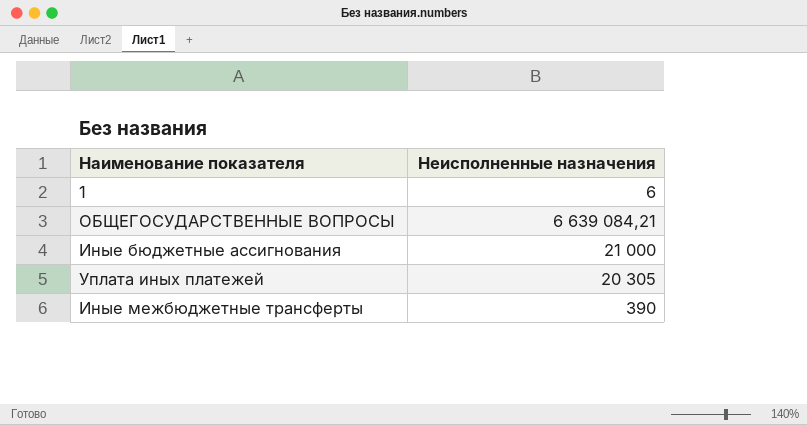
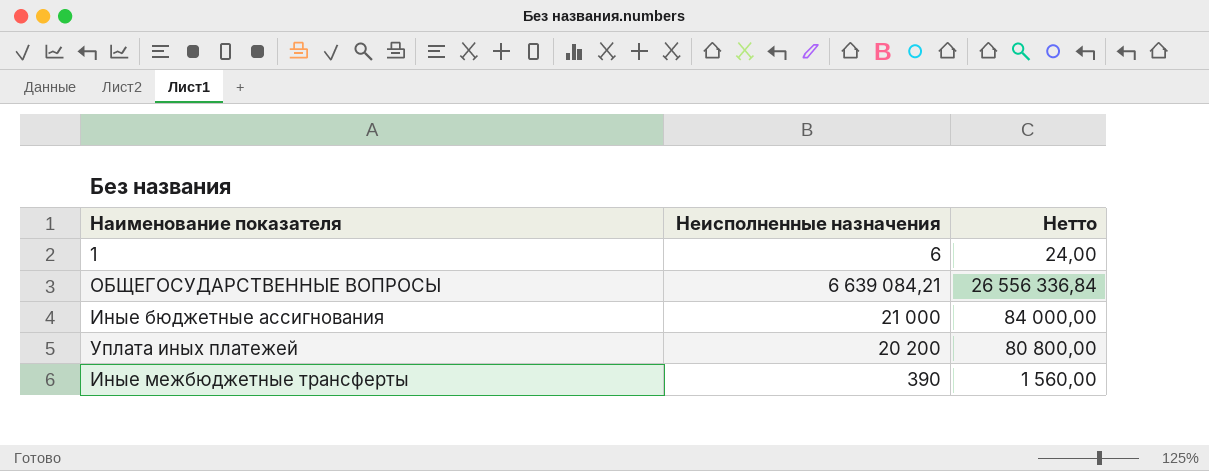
column Нетто | formula: none -> [Неисполненные назначения] * 4
Уплата иных платежей | Неисполненные назначения: 20 305 -> 20 200

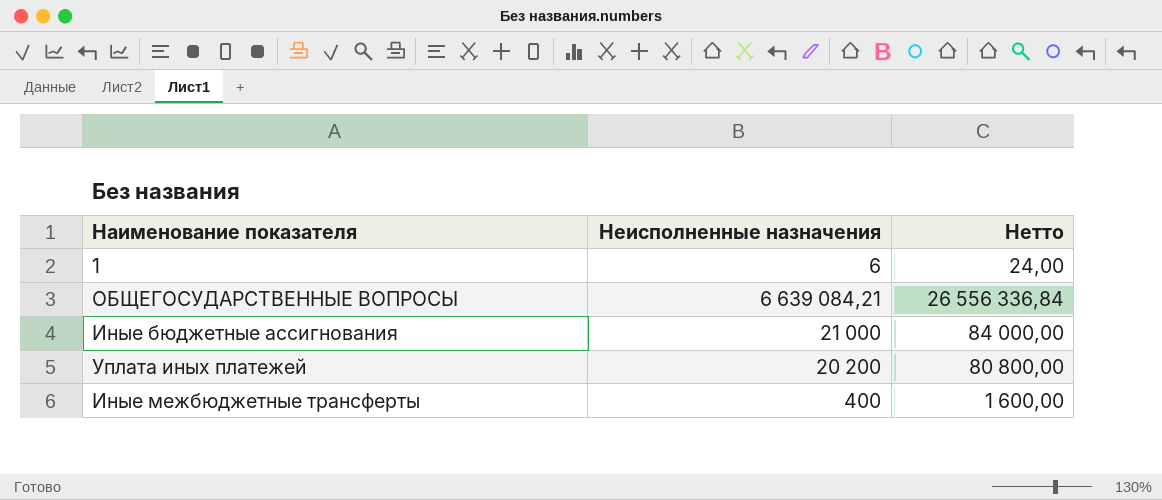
Иные межбюджетные трансферты | Неисполненные назначения: 390 -> 400
Иные межбюджетные трансферты | Нетто: 1 560,00 -> 1 600,00

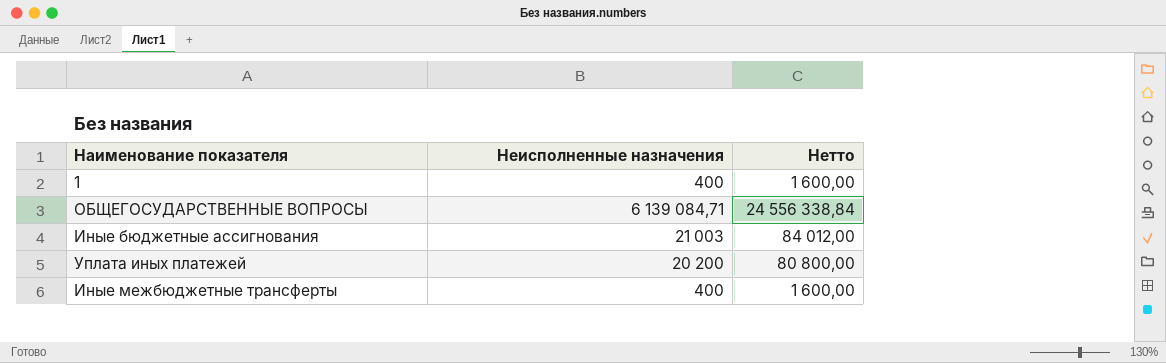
1 | Неисполненные назначения: 6 -> 400
1 | Нетто: 24,00 -> 1 600,00
ОБЩЕГОСУДАРСТВЕННЫЕ ВОПРОСЫ | Неисполненные назначения: 6 639 084,21 -> 6 139 084,71
ОБЩЕГОСУДАРСТВЕННЫЕ ВОПРОСЫ | Нетто: 26 556 336,84 -> 24 556 338,84
Иные бюджетные ассигнования | Неисполненные назначения: 21 000 -> 21 003
Иные бюджетные ассигнования | Нетто: 84 000,00 -> 84 012,00

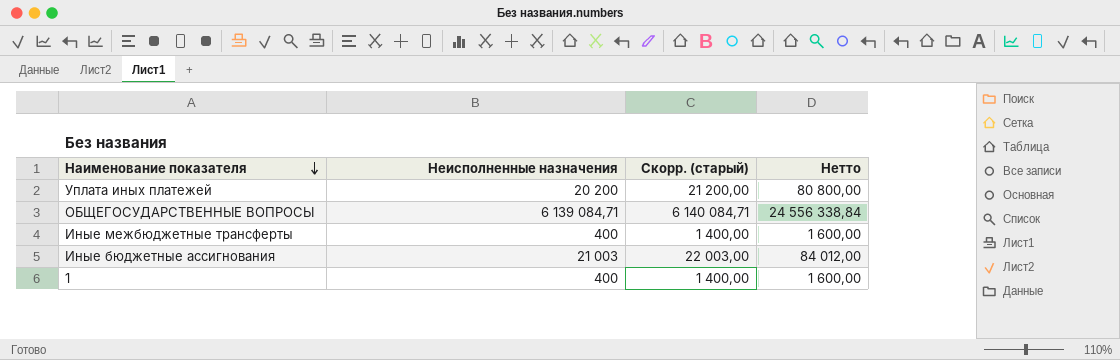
row order: none -> Наименование показателя descending
column Скорр. (старый) | formula: none -> [Неисполненные назначения] + 1000

